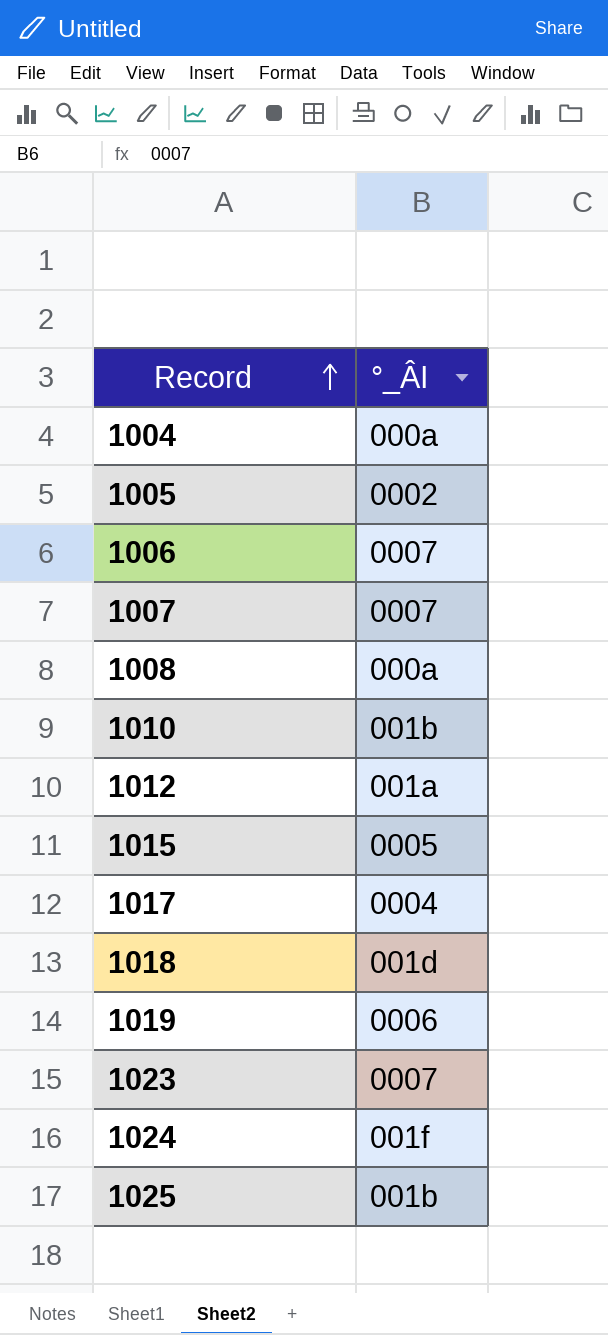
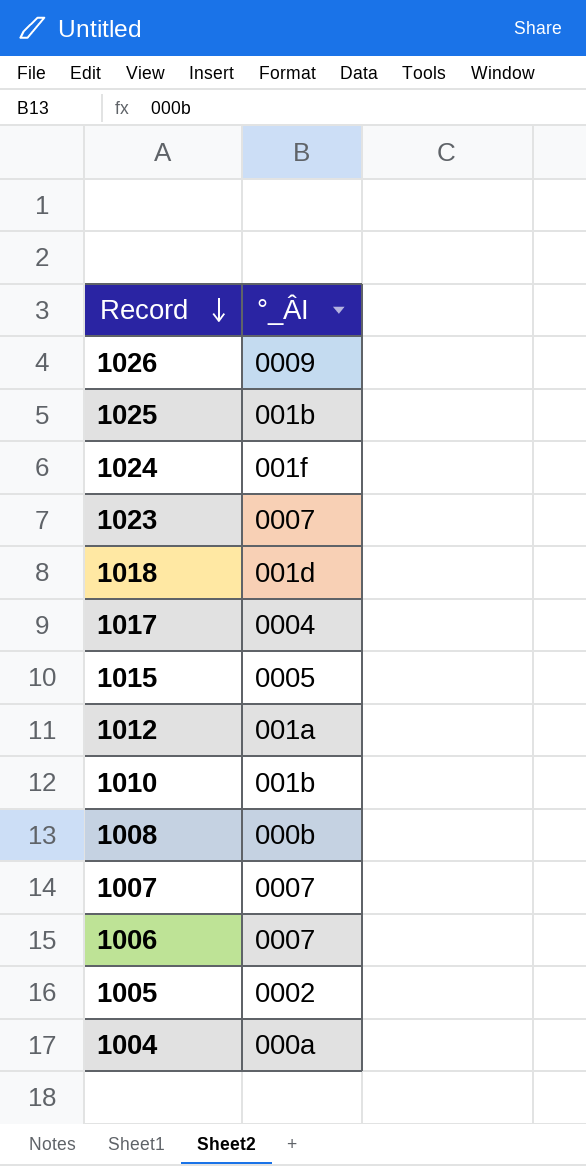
row order: Record ascending -> Record descending
row 1019: 0006 -> none
row 1026: none -> 0009
1008 | °_ÂI: 000a -> 000b

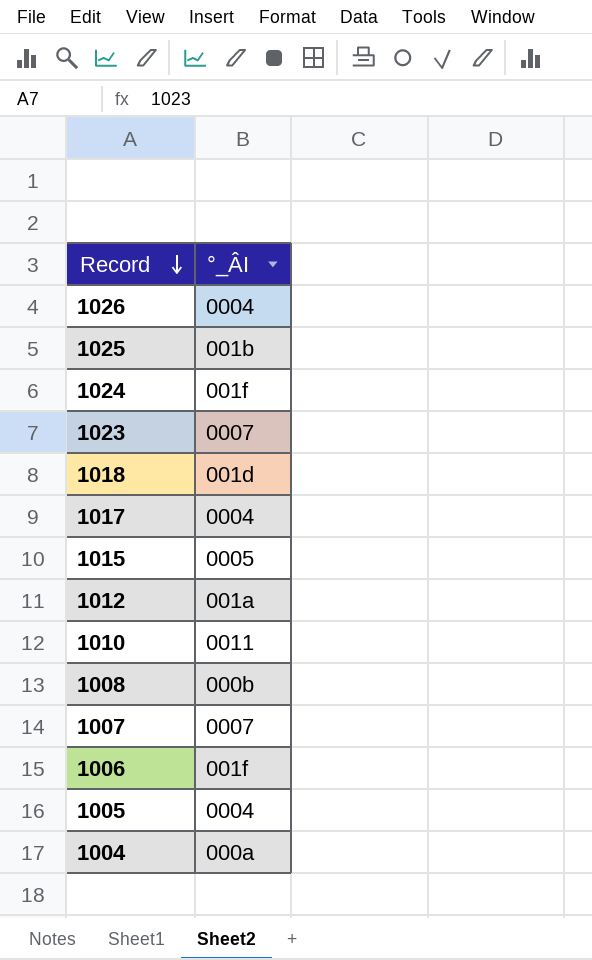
1026 | °_ÂI: 0009 -> 0004
1010 | °_ÂI: 001b -> 0011
1006 | °_ÂI: 0007 -> 001f
1005 | °_ÂI: 0002 -> 0004

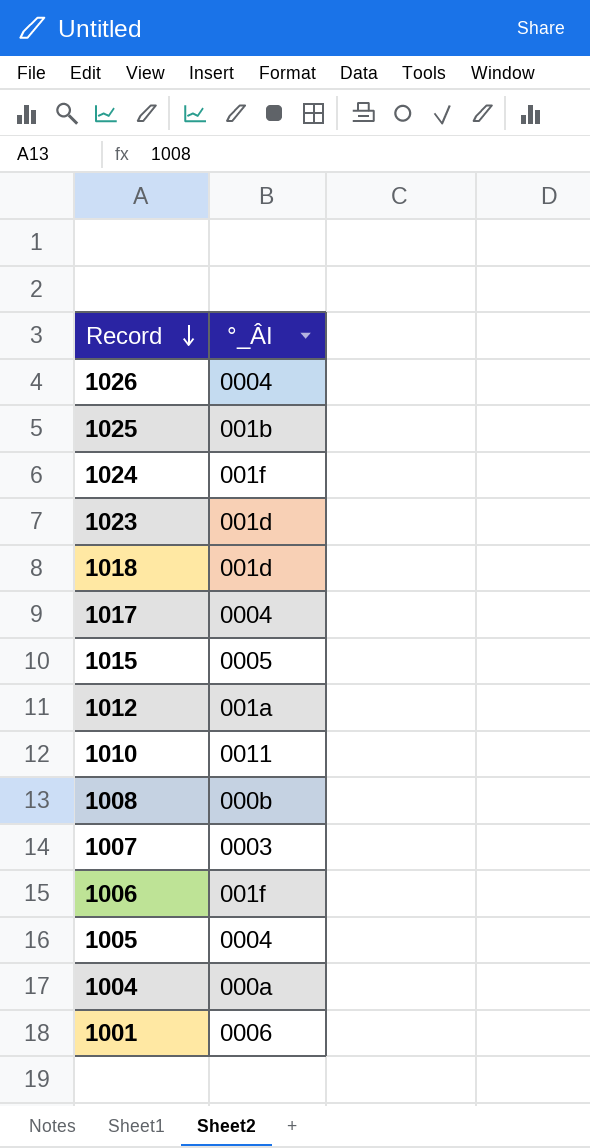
1023 | °_ÂI: 0007 -> 001d
1007 | °_ÂI: 0007 -> 0003
row 1001: none -> 0006

